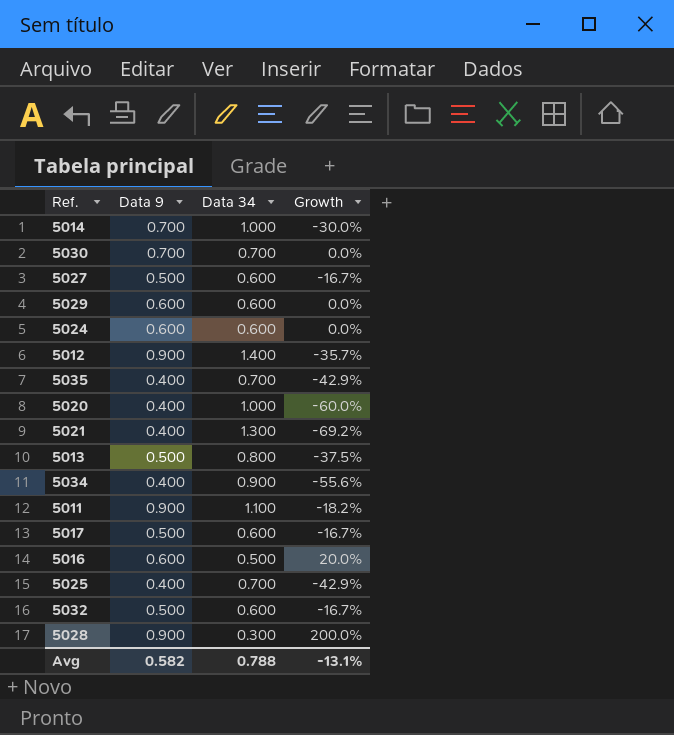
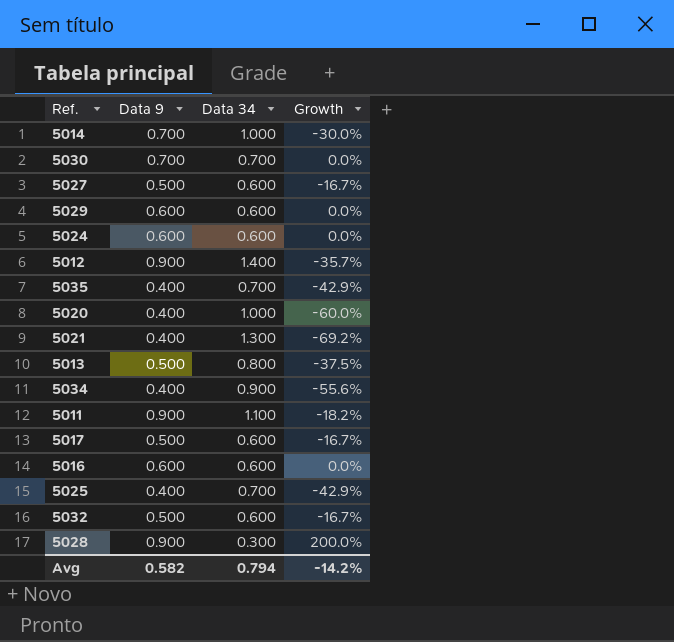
5016 | Data 34: 0.500 -> 0.600
5016 | Growth: 20.0% -> 0.0%
Avg | Data 34: 0.788 -> 0.794
Avg | Growth: -13.1% -> -14.2%

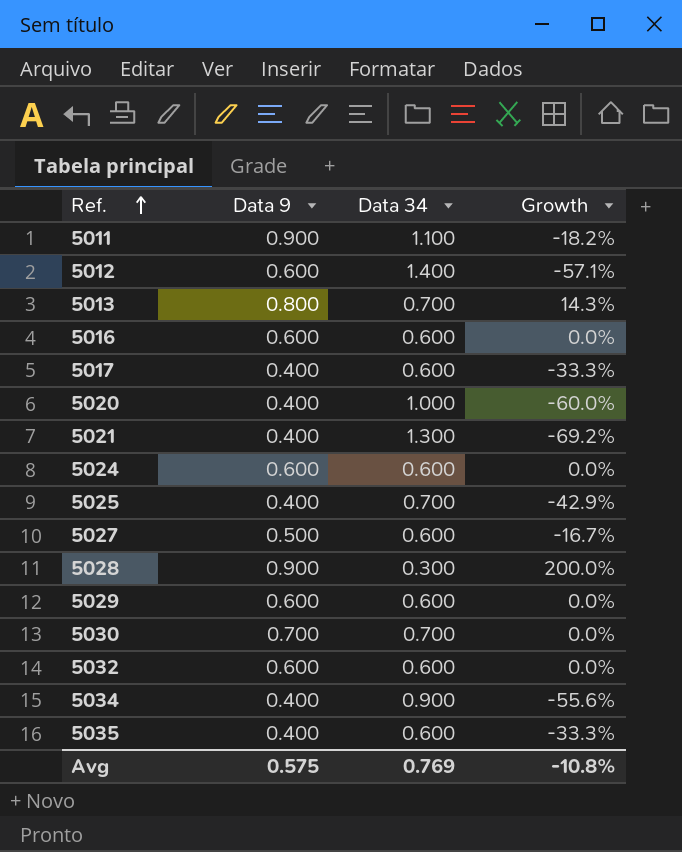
row order: none -> Ref. ascending
row 5014: 0.700 | 1.000 | -30.0% -> none
5012 | Data 9: 0.900 -> 0.600
5012 | Growth: -35.7% -> -57.1%
5013 | Data 9: 0.500 -> 0.800
5013 | Data 34: 0.800 -> 0.700
5013 | Growth: -37.5% -> 14.3%
5017 | Data 9: 0.500 -> 0.400
5017 | Growth: -16.7% -> -33.3%
5032 | Data 9: 0.500 -> 0.600
5032 | Growth: -16.7% -> 0.0%
5035 | Data 34: 0.700 -> 0.600
5035 | Growth: -42.9% -> -33.3%
Avg | Data 9: 0.582 -> 0.575
Avg | Data 34: 0.794 -> 0.769
Avg | Growth: -14.2% -> -10.8%

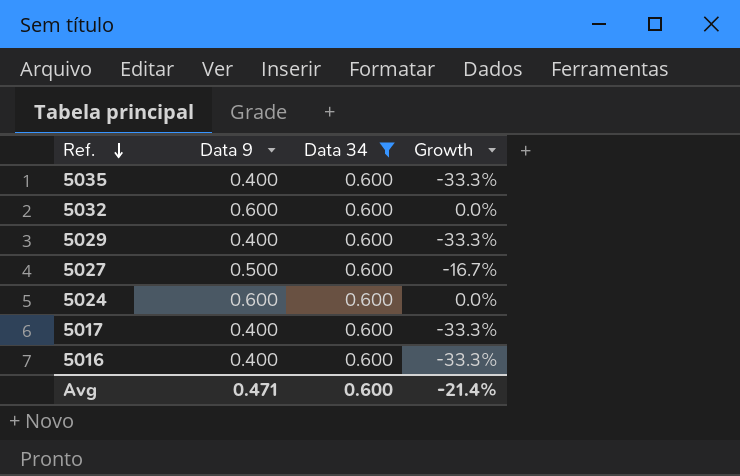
filter: none -> Data 34 = 0.600
row order: Ref. ascending -> Ref. descending
5029 | Data 9: 0.600 -> 0.400
5029 | Growth: 0.0% -> -33.3%
5016 | Data 9: 0.600 -> 0.400
5016 | Growth: 0.0% -> -33.3%
Avg | Data 9: 0.575 -> 0.471
Avg | Data 34: 0.769 -> 0.600
Avg | Growth: -10.8% -> -21.4%

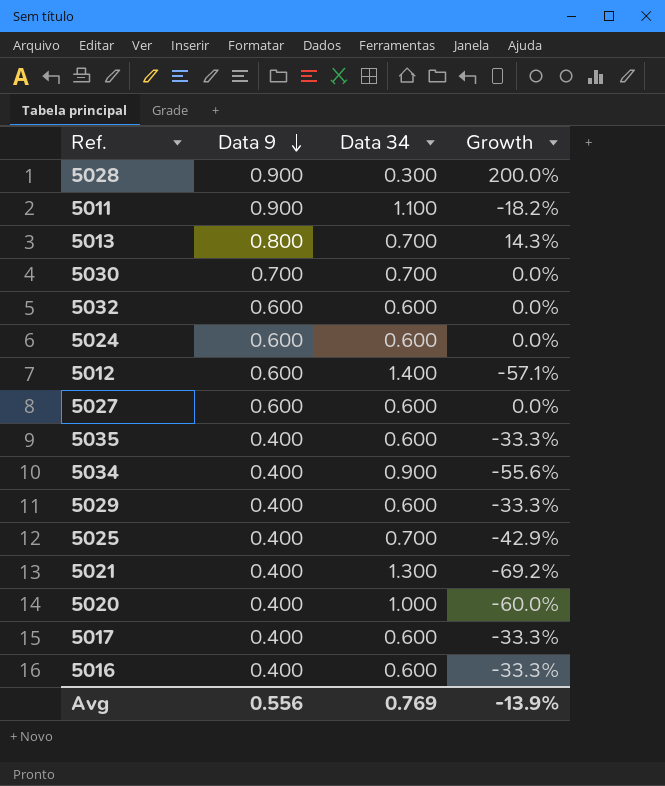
filter: Data 34 = 0.600 -> none
row order: Ref. descending -> Data 9 descending
5027 | Data 9: 0.500 -> 0.600
5027 | Growth: -16.7% -> 0.0%
Avg | Data 9: 0.471 -> 0.556
Avg | Data 34: 0.600 -> 0.769
Avg | Growth: -21.4% -> -13.9%

